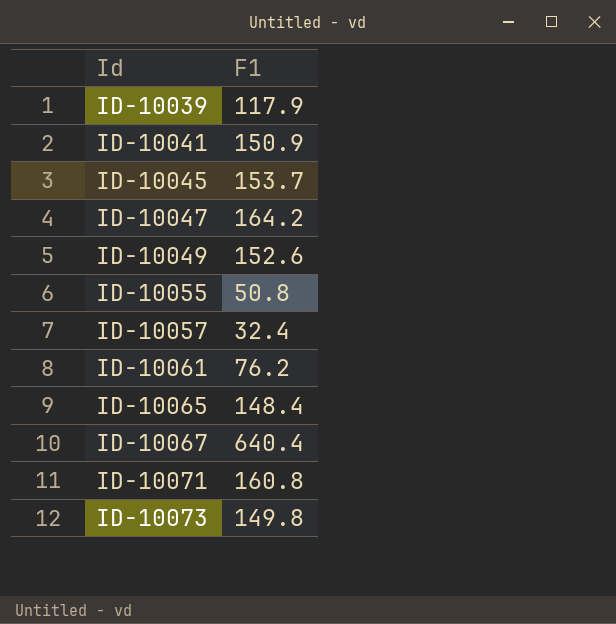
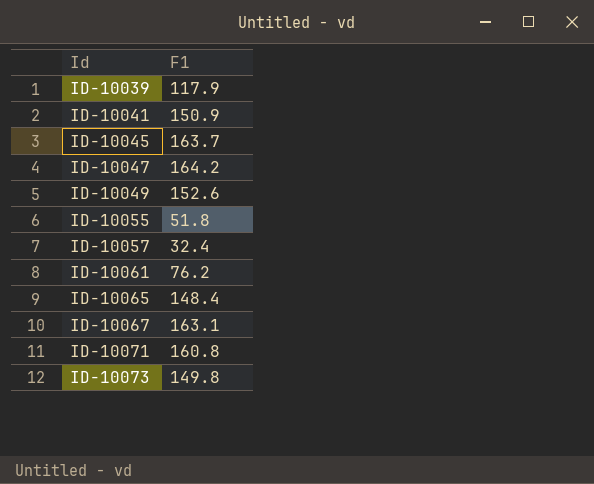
ID-10045 | F1: 153.7 -> 163.7
ID-10055 | F1: 50.8 -> 51.8
ID-10067 | F1: 640.4 -> 163.1

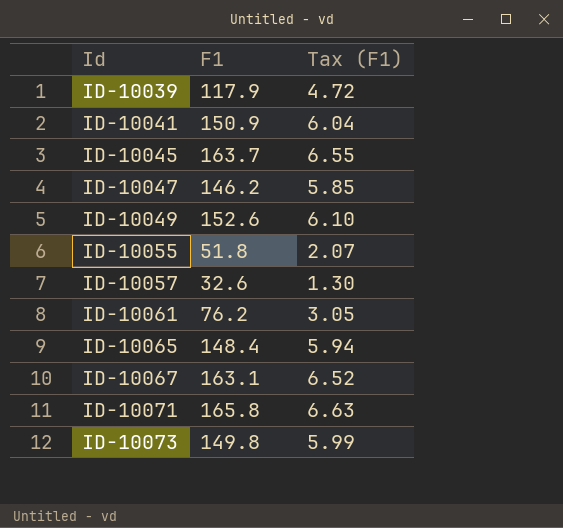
column Tax (F1) | formula: none -> [F1] * 0.04
ID-10047 | F1: 164.2 -> 146.2
ID-10057 | F1: 32.4 -> 32.6
ID-10071 | F1: 160.8 -> 165.8

